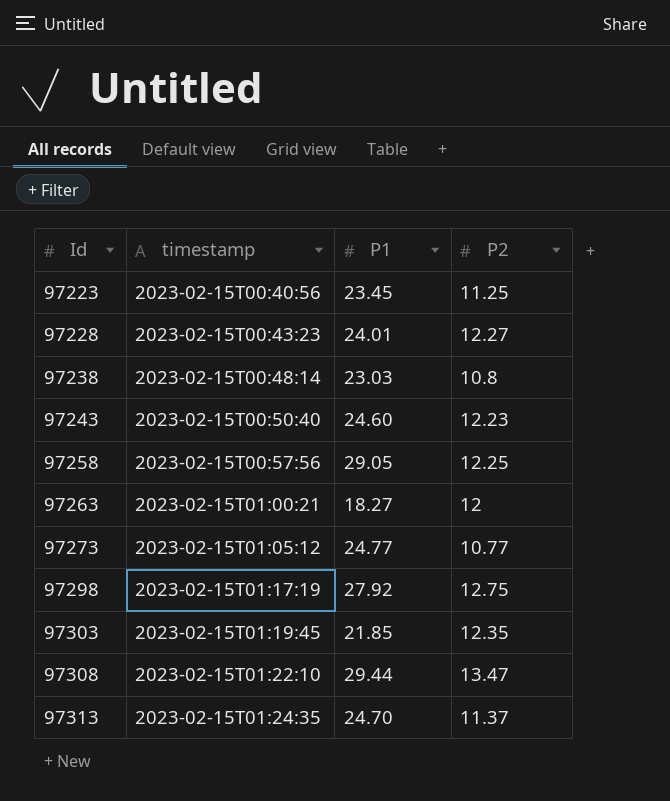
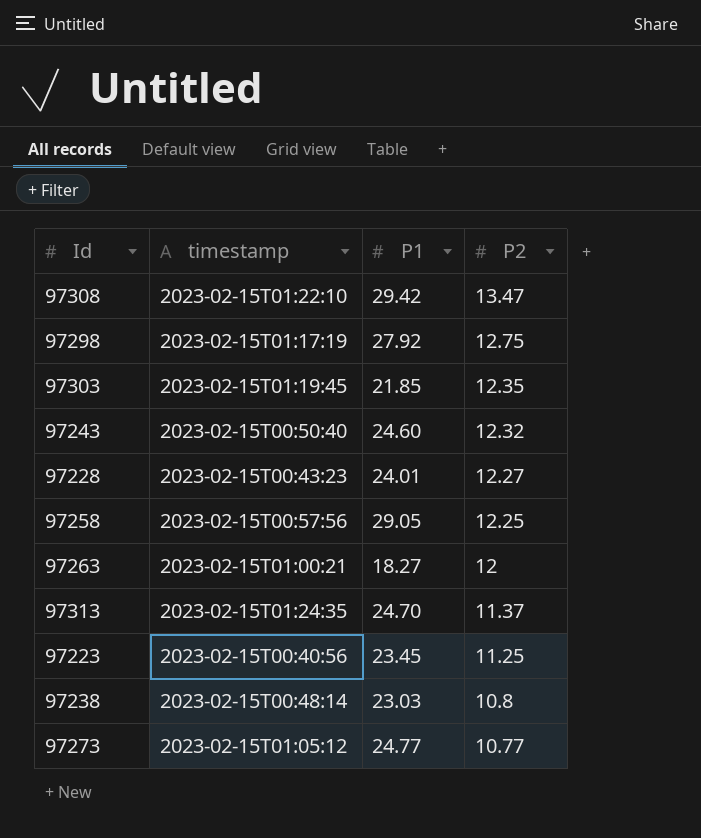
row order: Id ascending -> P2 descending
97308 | P1: 29.44 -> 29.42
97243 | P2: 12.23 -> 12.32

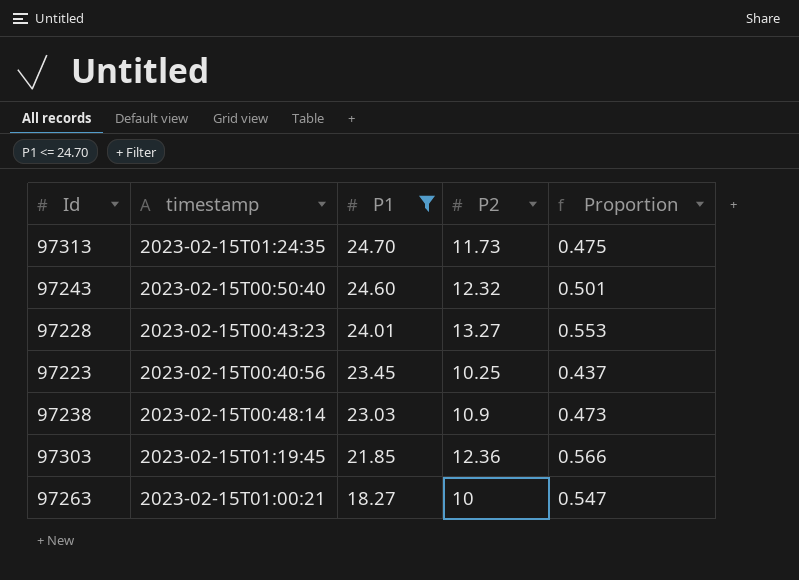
filter: none -> P1 <= 24.70
row order: P2 descending -> P1 descending
column Proportion | formula: none -> [P2] / [P1]
97313 | P2: 11.37 -> 11.73
97228 | P2: 12.27 -> 13.27
97223 | P2: 11.25 -> 10.25
97238 | P2: 10.8 -> 10.9
97303 | P2: 12.35 -> 12.36
97263 | P2: 12 -> 10

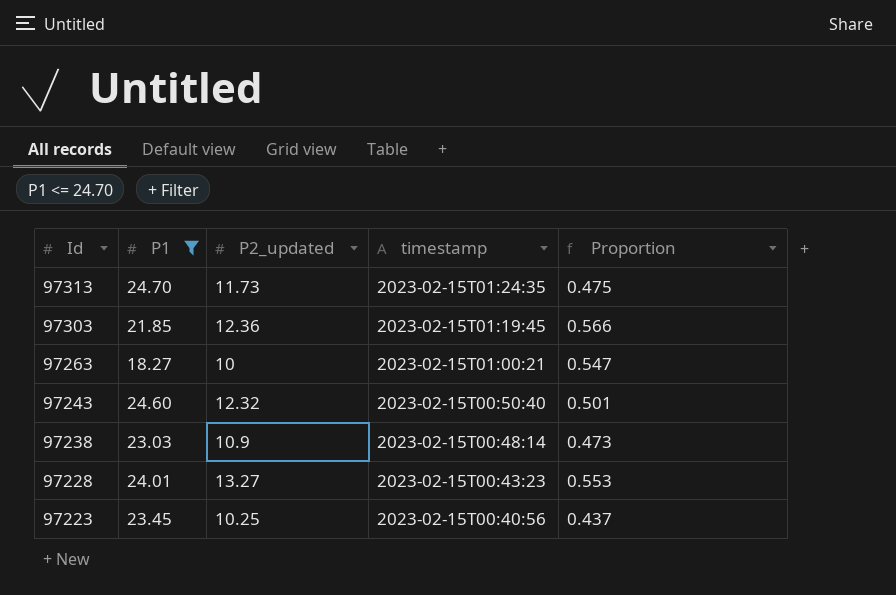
row order: P1 descending -> Id descending
column name: P2 -> P2_updated
column timestamp | position: 2 -> 4

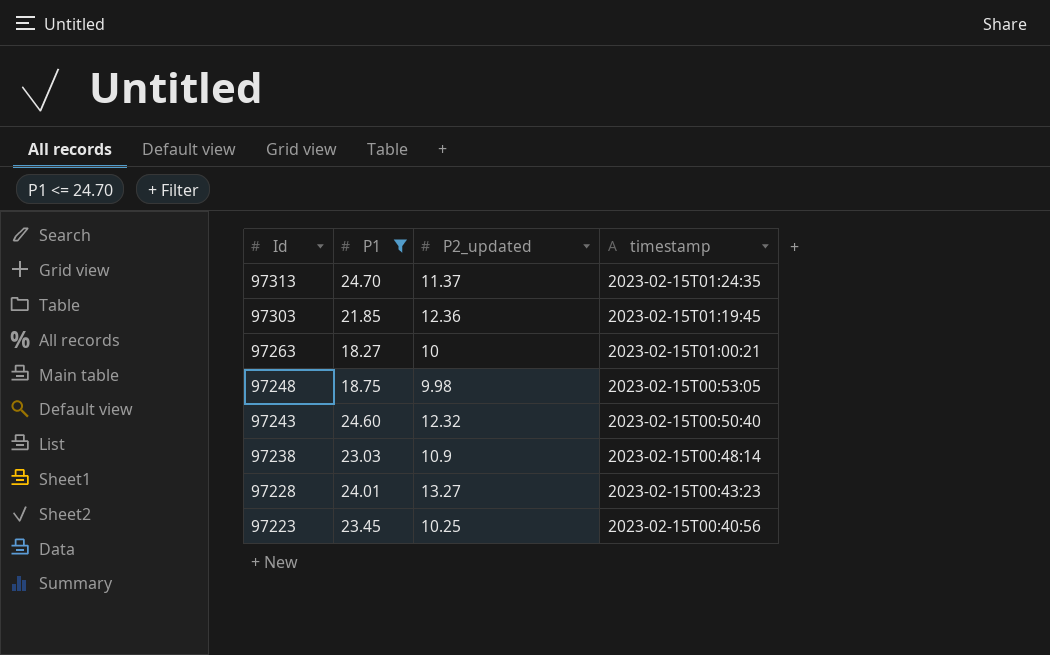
column Proportion | formula: [P2_updated] / [P1] -> none
97313 | P2_updated: 11.73 -> 11.37
row 97248: none -> 18.75 | 9.98 | 2023-02-15T00:53:05

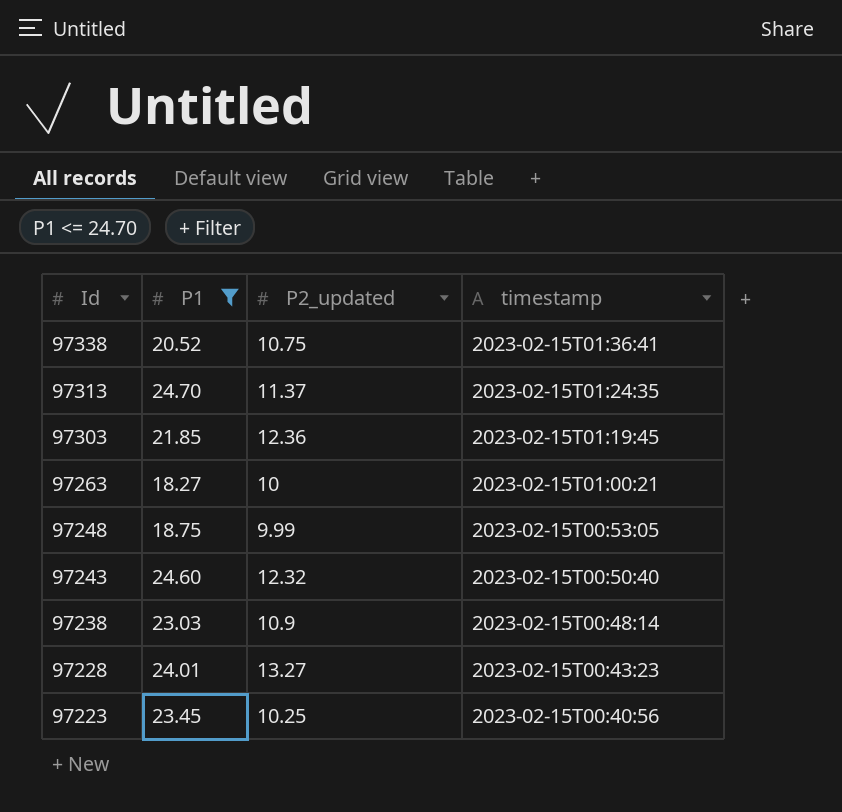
row 97338: none -> 20.52 | 10.75 | 2023-02-15T01:36:41
97248 | P2_updated: 9.98 -> 9.99

